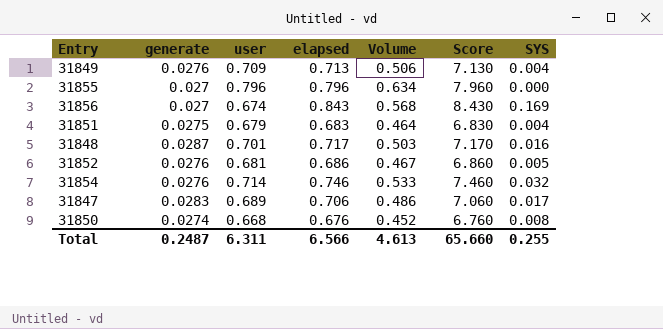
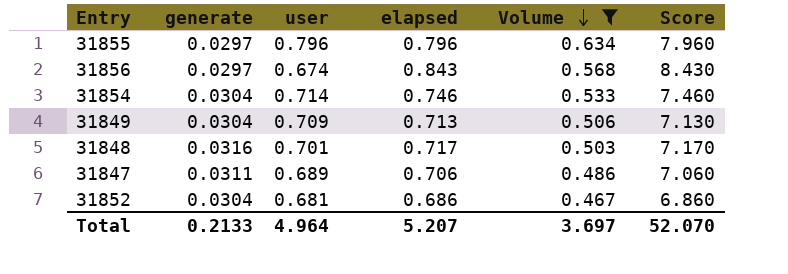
filter: none -> Volume >= 0.467
row order: none -> Volume descending
column SYS | formula: [elapsed] - [user] -> none
31855 | generate: 0.027 -> 0.0297
31856 | generate: 0.027 -> 0.0297
31854 | generate: 0.0276 -> 0.0304
31849 | generate: 0.0276 -> 0.0304
31848 | generate: 0.0287 -> 0.0316
31847 | generate: 0.0283 -> 0.0311
31852 | generate: 0.0276 -> 0.0304
Total | generate: 0.2487 -> 0.2133
Total | user: 6.311 -> 4.964
Total | elapsed: 6.566 -> 5.207
Total | Volume: 4.613 -> 3.697
Total | Score: 65.660 -> 52.070

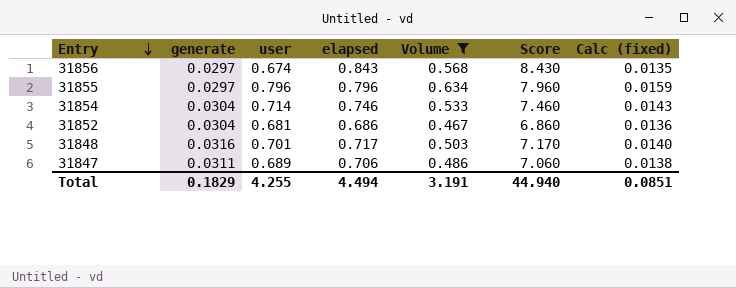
row order: Volume descending -> Entry descending
column Calc (fixed) | formula: none -> [user] * 0.02
row 31849: 0.0304 | 0.709 | 0.713 | 0.506 | 7.130 -> none
Total | generate: 0.2133 -> 0.1829
Total | user: 4.964 -> 4.255
Total | elapsed: 5.207 -> 4.494
Total | Volume: 3.697 -> 3.191
Total | Score: 52.070 -> 44.940

